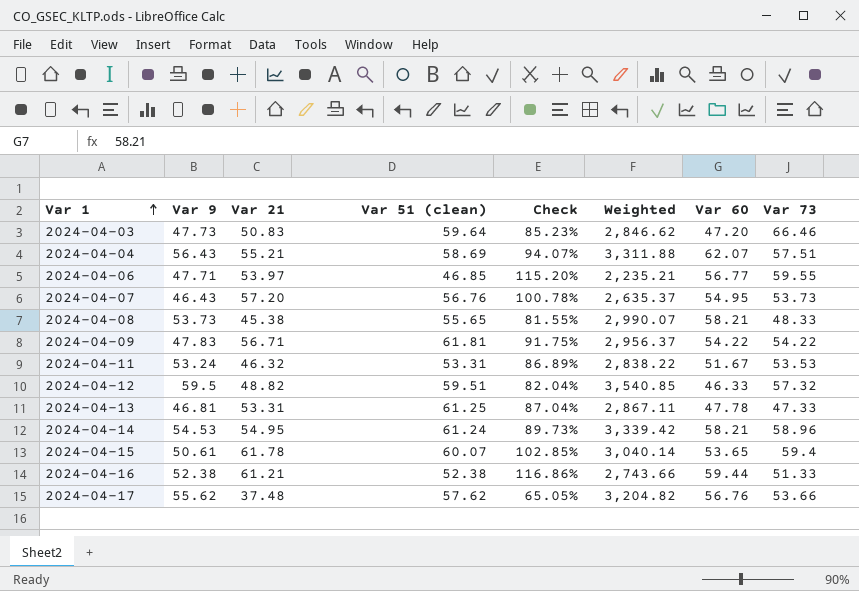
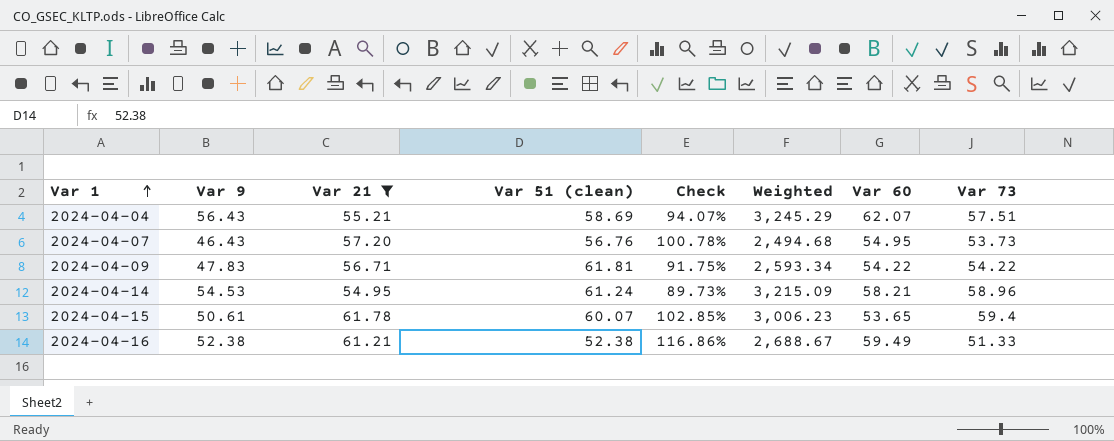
filter: none -> Var 21 >= 54.95
column Weighted | formula: [Var 9] * [Var 51 (clean)] -> [Var 9] * [Var 73]
2024-04-16 | Var 60: 59.44 -> 59.49

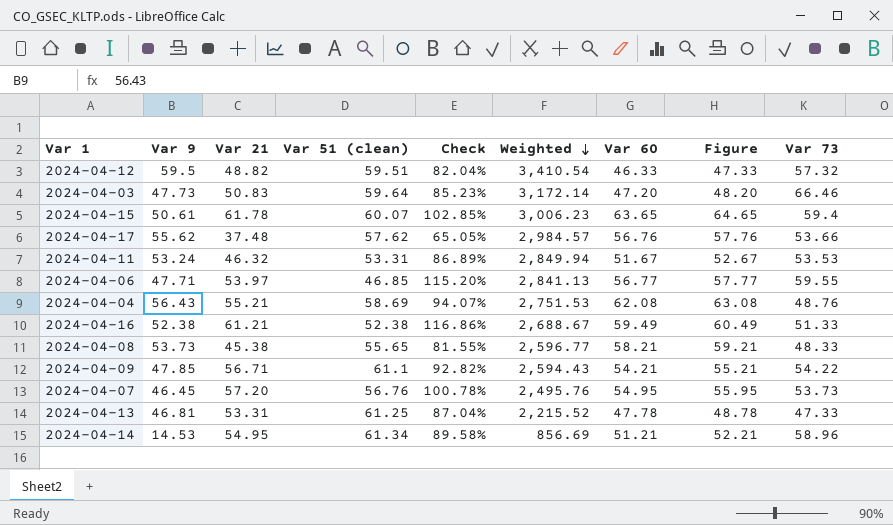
filter: Var 21 >= 54.95 -> none
row order: Var 1 ascending -> Weighted descending
column Figure | formula: none -> [Var 60] + 1
2024-04-15 | Var 60: 53.65 -> 63.65
2024-04-04 | Weighted: 3,245.29 -> 2,751.53
2024-04-04 | Var 60: 62.07 -> 62.08
2024-04-04 | Var 73: 57.51 -> 48.76
2024-04-09 | Var 9: 47.83 -> 47.85
2024-04-09 | Var 51 (clean): 61.81 -> 61.1
2024-04-09 | Check: 91.75% -> 92.82%
2024-04-09 | Weighted: 2,593.34 -> 2,594.43
2024-04-09 | Var 60: 54.22 -> 54.21
2024-04-07 | Var 9: 46.43 -> 46.45
2024-04-07 | Weighted: 2,494.68 -> 2,495.76
2024-04-14 | Var 9: 54.53 -> 14.53
2024-04-14 | Var 51 (clean): 61.24 -> 61.34
2024-04-14 | Check: 89.73% -> 89.58%
2024-04-14 | Weighted: 3,215.09 -> 856.69
2024-04-14 | Var 60: 58.21 -> 51.21

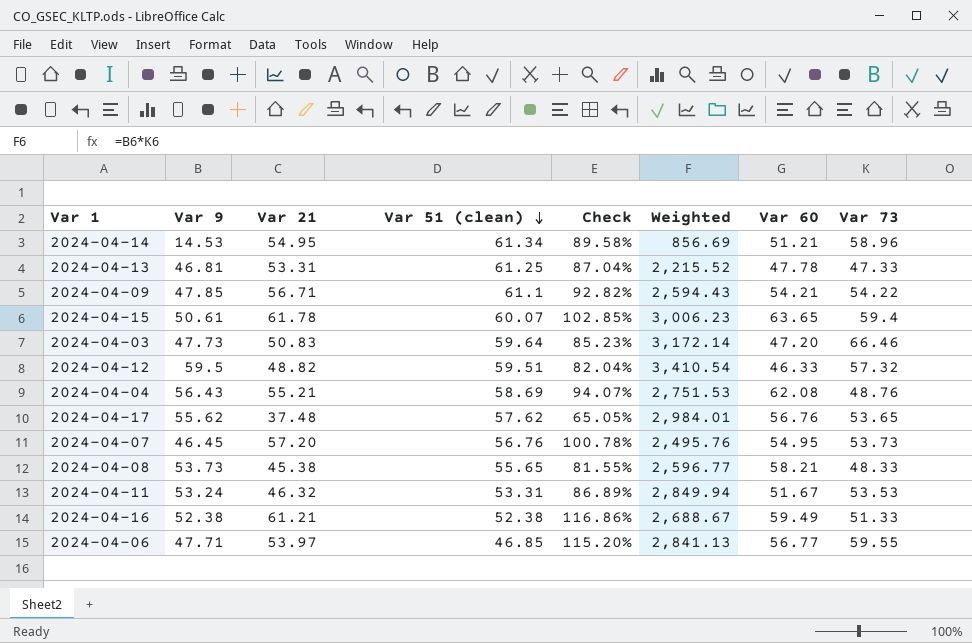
row order: Weighted descending -> Var 51 (clean) descending
column Figure | formula: [Var 60] + 1 -> none
2024-04-17 | Weighted: 2,984.57 -> 2,984.01
2024-04-17 | Var 73: 53.66 -> 53.65

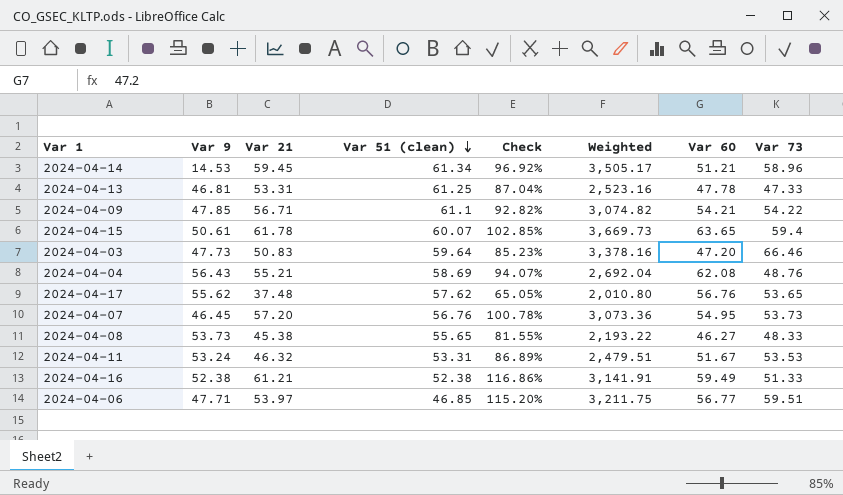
column Weighted | formula: [Var 9] * [Var 73] -> [Var 21] * [Var 73]
row 2024-04-12: 59.5 | 48.82 | 59.51 | 82.04% | 3,410.54 | 46.33 | 57.32 -> none
2024-04-14 | Var 21: 54.95 -> 59.45
2024-04-14 | Check: 89.58% -> 96.92%
2024-04-08 | Var 60: 58.21 -> 46.27
2024-04-06 | Var 73: 59.55 -> 59.51

